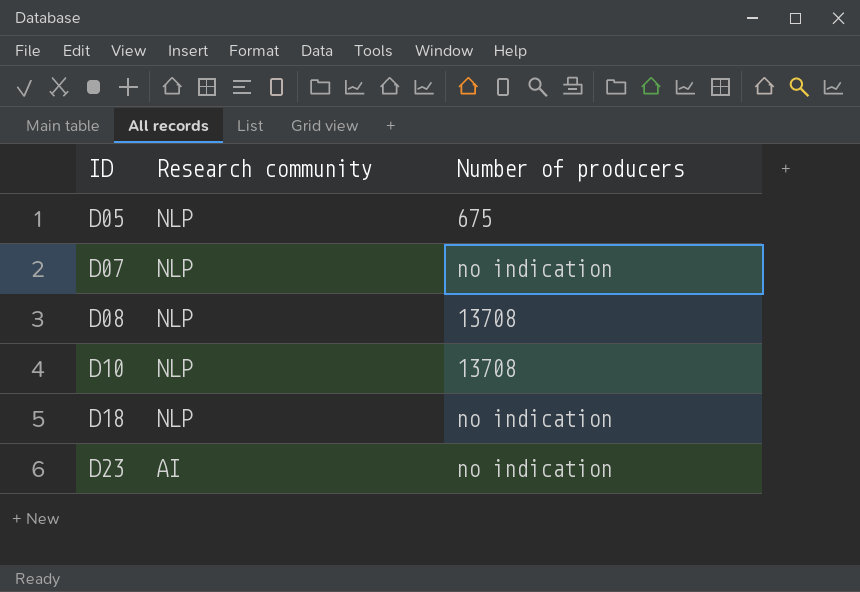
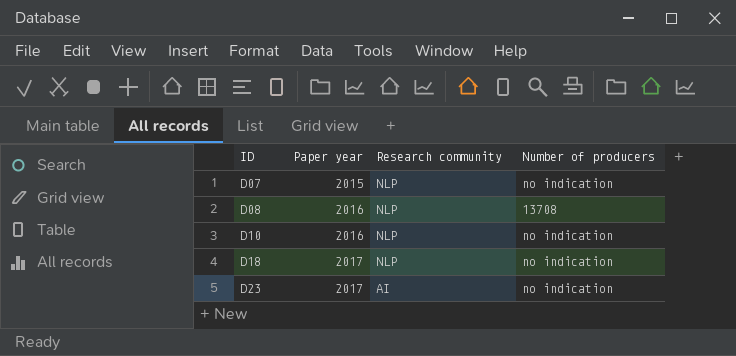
column Paper year | position: none -> 2
row D05: NLP | 675 -> none
D10 | Number of producers: 13708 -> no indication

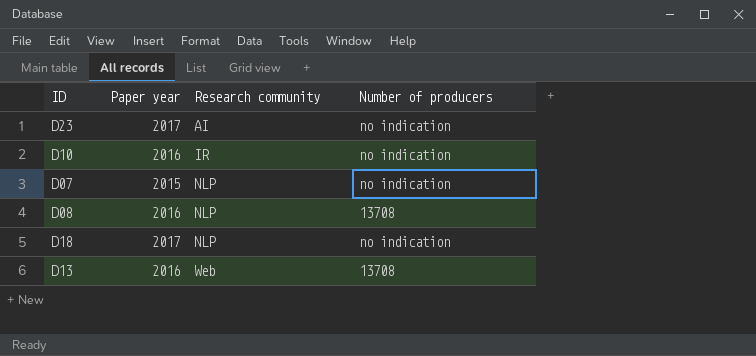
row order: ID ascending -> Research community ascending
D10 | Research community: NLP -> IR
row D13: none -> 2016 | Web | 13708

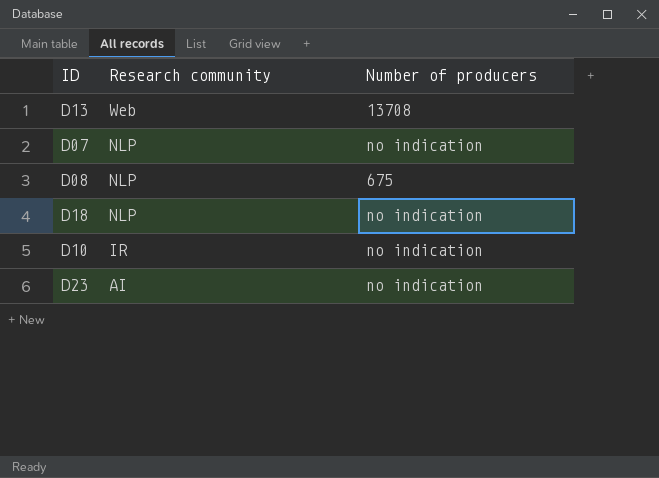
row order: Research community ascending -> Research community descending
column Paper year | position: 2 -> none
D08 | Number of producers: 13708 -> 675

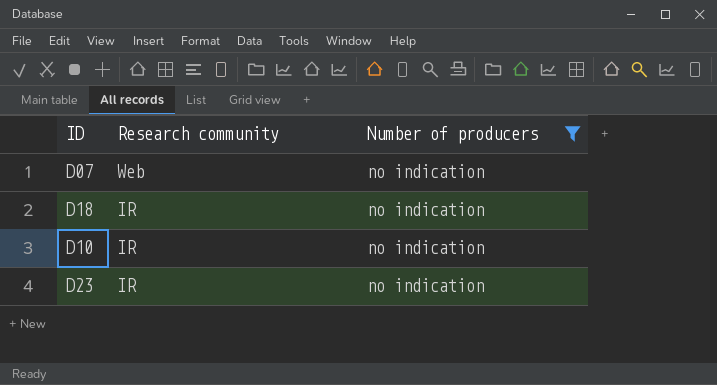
filter: none -> Number of producers = no indication
D07 | Research community: NLP -> Web
D18 | Research community: NLP -> IR
D23 | Research community: AI -> IR

